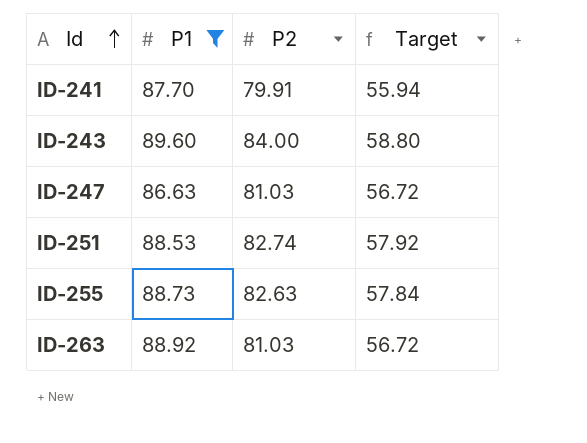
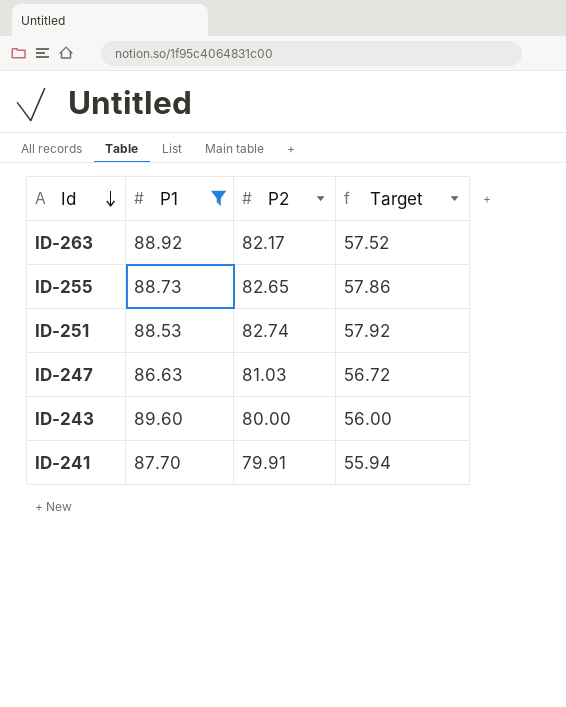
row order: Id ascending -> Id descending
ID-263 | P2: 81.03 -> 82.17
ID-263 | Target: 56.72 -> 57.52
ID-255 | P2: 82.63 -> 82.65
ID-255 | Target: 57.84 -> 57.86
ID-243 | P2: 84.00 -> 80.00
ID-243 | Target: 58.80 -> 56.00

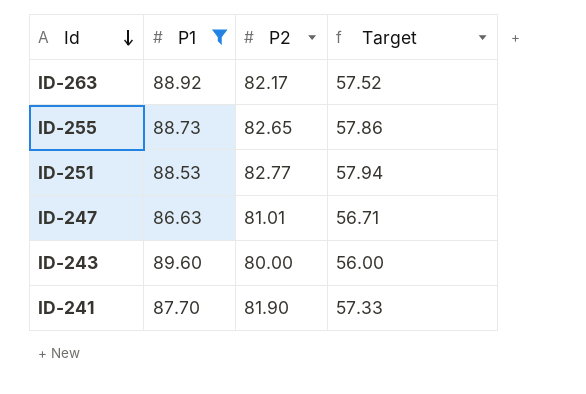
ID-251 | P2: 82.74 -> 82.77
ID-251 | Target: 57.92 -> 57.94
ID-247 | P2: 81.03 -> 81.01
ID-247 | Target: 56.72 -> 56.71
ID-241 | P2: 79.91 -> 81.90
ID-241 | Target: 55.94 -> 57.33

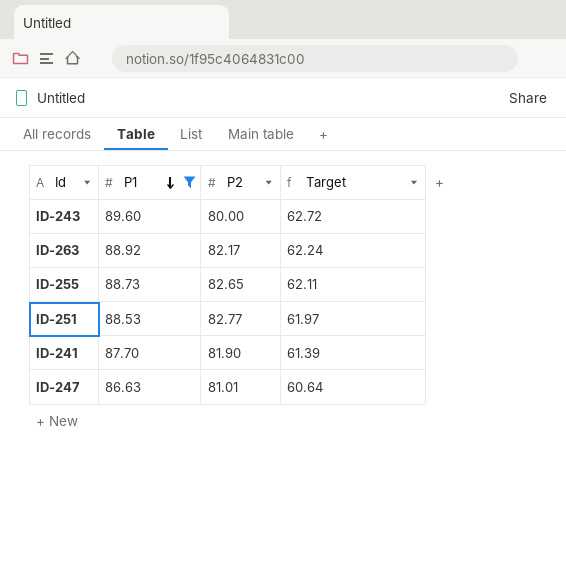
row order: Id descending -> P1 descending
column Target | formula: [P2] * 0.7 -> [P1] * 0.7

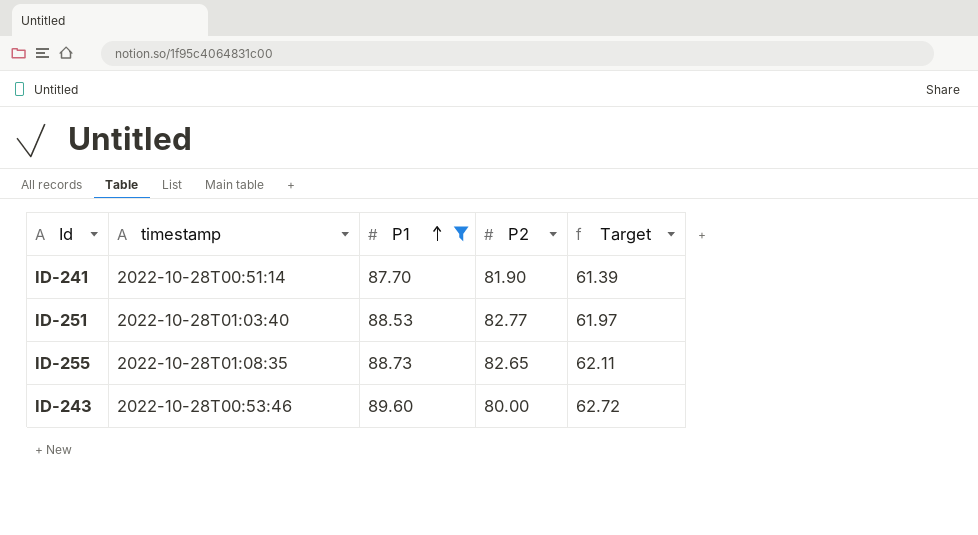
row order: P1 descending -> P1 ascending
column timestamp | position: none -> 2
row ID-263: 88.92 | 82.17 | 62.24 -> none
row ID-247: 86.63 | 81.01 | 60.64 -> none

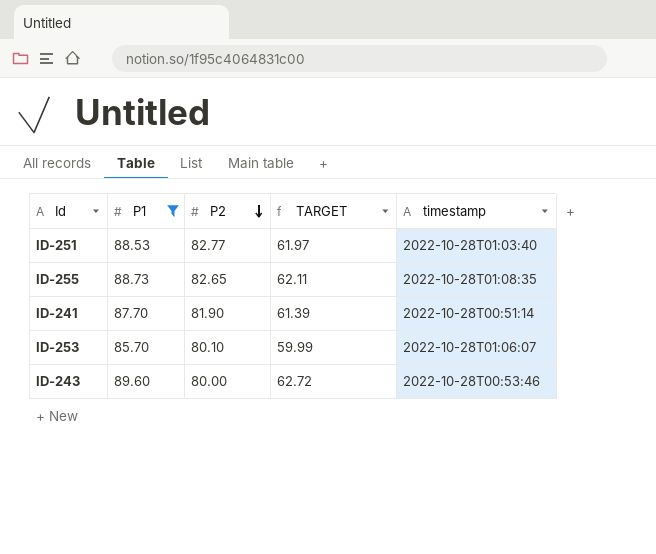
row order: P1 ascending -> P2 descending
column name: Target -> TARGET
column timestamp | position: 2 -> 5
row ID-253: none -> 85.70 | 80.10 | 59.99 | 2022-10-28T01:06:07

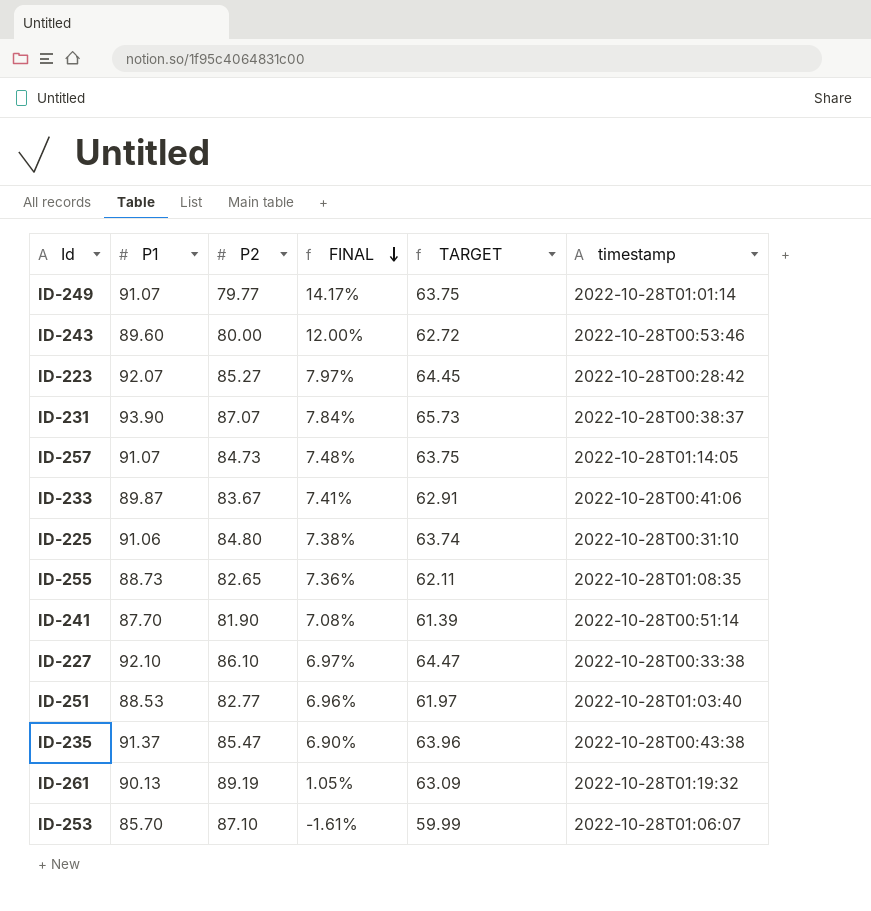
filter: P1 <= 89.60 -> none
row order: P2 descending -> FINAL descending
column FINAL | formula: none -> ([P1] - [P2]) / [P2]
ID-253 | P2: 80.10 -> 87.10

